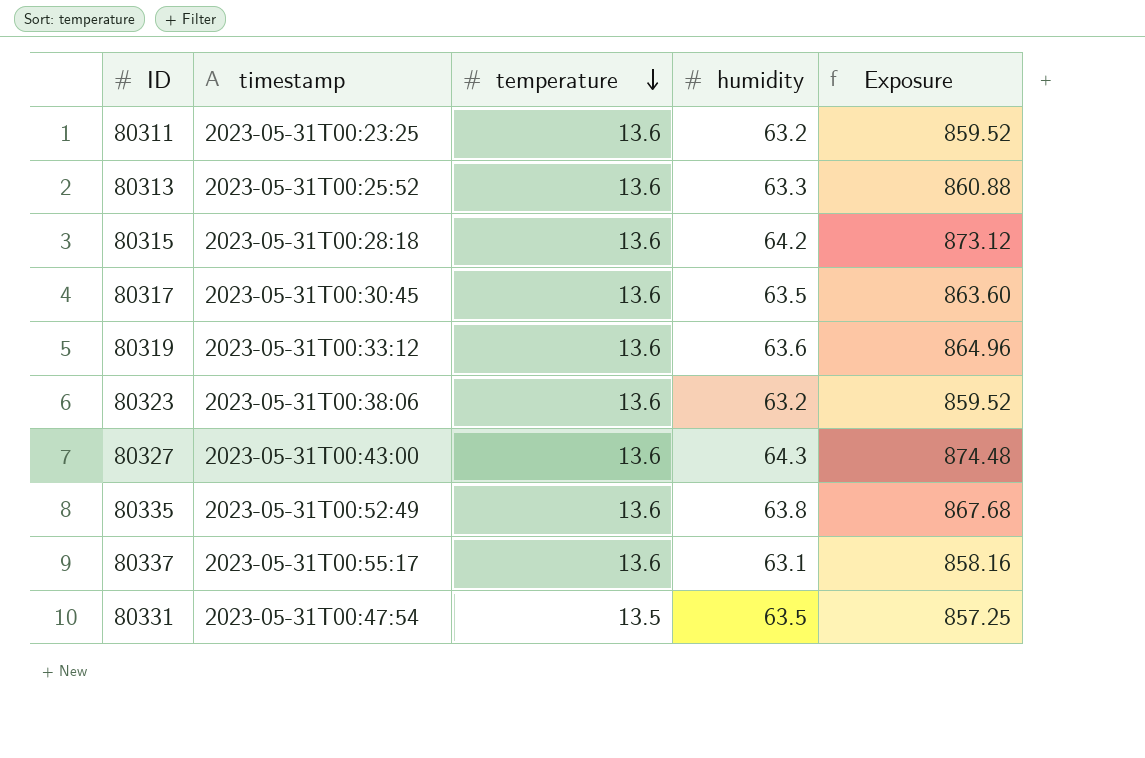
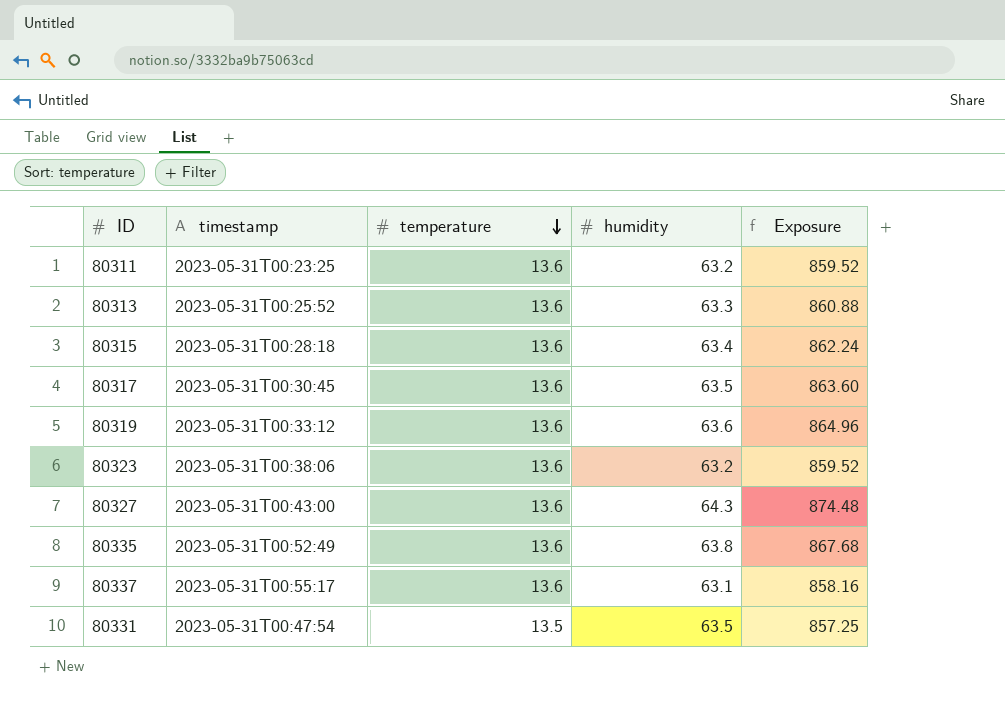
80315 | humidity: 64.2 -> 63.4
80315 | Exposure: 873.12 -> 862.24

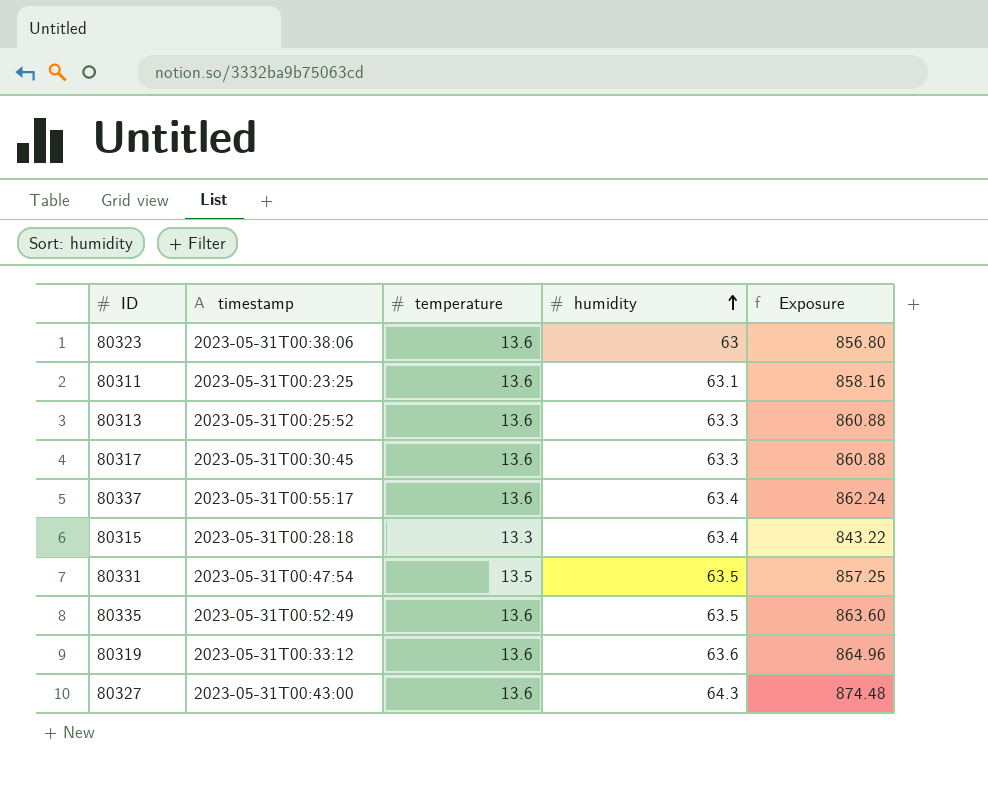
row order: temperature descending -> humidity ascending
80323 | humidity: 63.2 -> 63
80323 | Exposure: 859.52 -> 856.80
80311 | humidity: 63.2 -> 63.1
80311 | Exposure: 859.52 -> 858.16
80317 | humidity: 63.5 -> 63.3
80317 | Exposure: 863.60 -> 860.88
80337 | humidity: 63.1 -> 63.4
80337 | Exposure: 858.16 -> 862.24
80315 | temperature: 13.6 -> 13.3
80315 | Exposure: 862.24 -> 843.22
80335 | humidity: 63.8 -> 63.5
80335 | Exposure: 867.68 -> 863.60

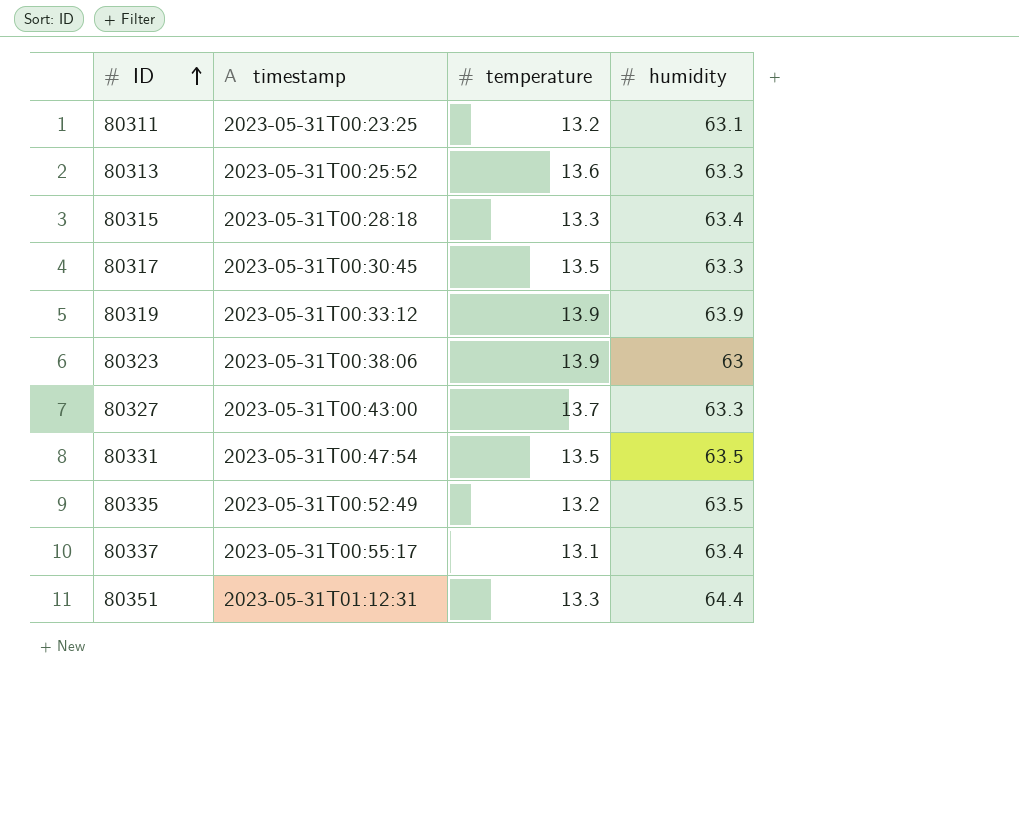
row order: humidity ascending -> ID ascending
column Exposure | formula: [temperature] * [humidity] -> none
80311 | temperature: 13.6 -> 13.2
80317 | temperature: 13.6 -> 13.5
80319 | temperature: 13.6 -> 13.9
80319 | humidity: 63.6 -> 63.9
80323 | temperature: 13.6 -> 13.9
80327 | temperature: 13.6 -> 13.7
80327 | humidity: 64.3 -> 63.3
80335 | temperature: 13.6 -> 13.2
80337 | temperature: 13.6 -> 13.1
row 80351: none -> 2023-05-31T01:12:31 | 13.3 | 64.4

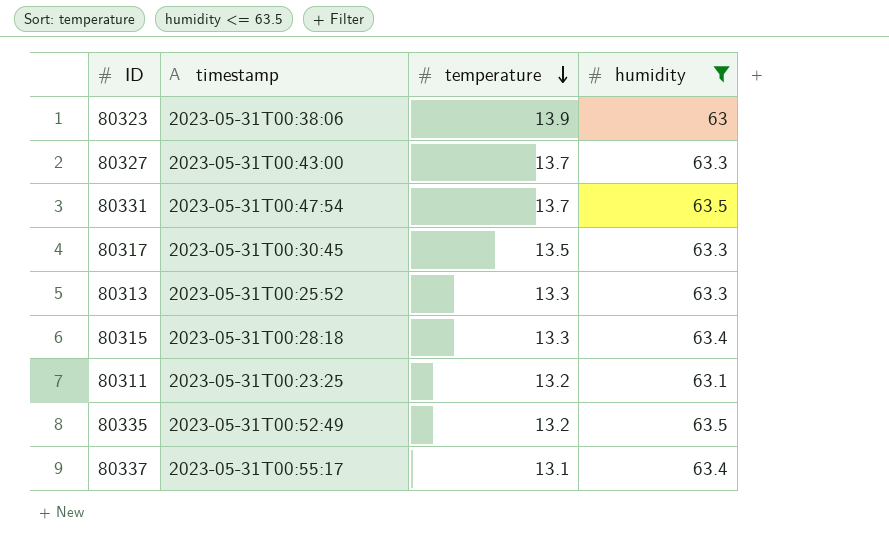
filter: none -> humidity <= 63.5
row order: ID ascending -> temperature descending
80331 | temperature: 13.5 -> 13.7
80313 | temperature: 13.6 -> 13.3

